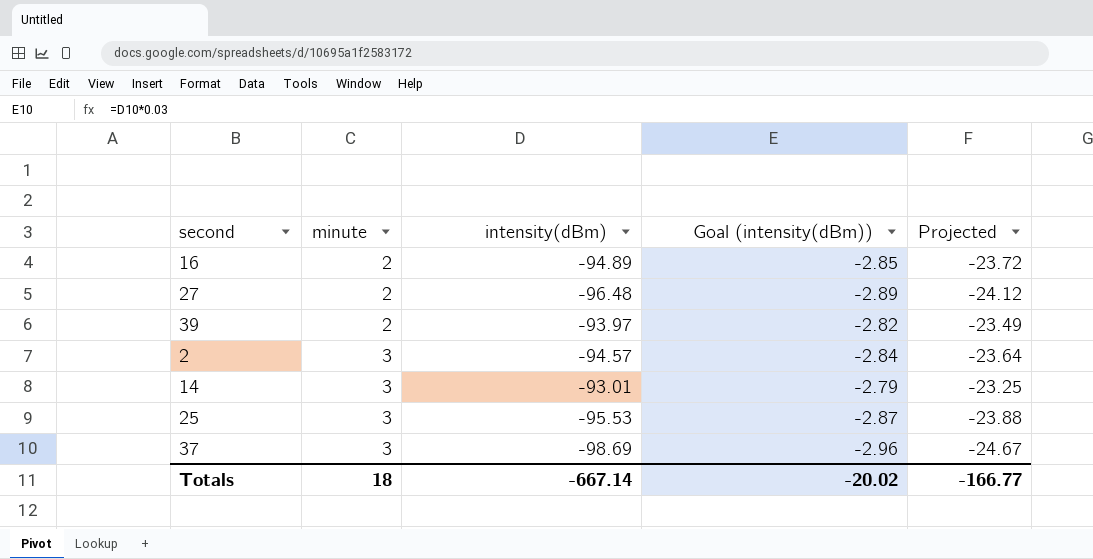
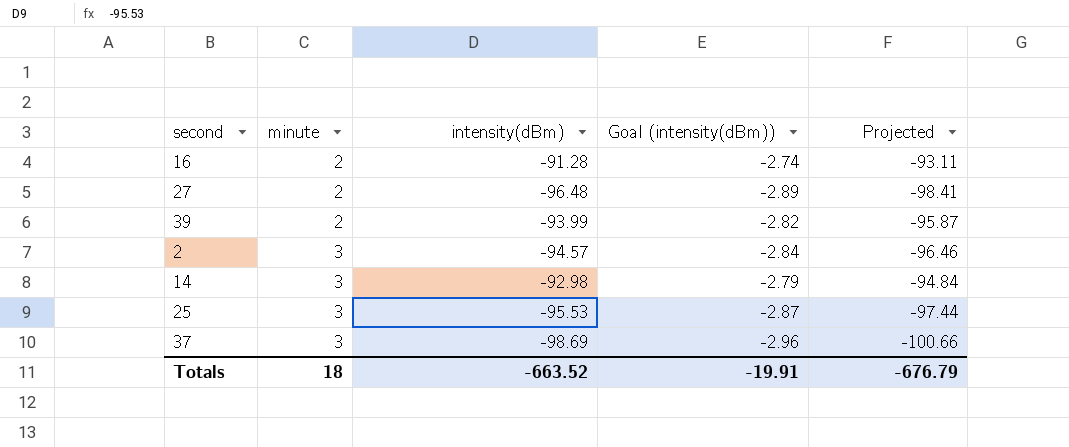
column Projected | formula: [intensity(dBm)] * 0.25 -> [intensity(dBm)] * 1.02
16 | intensity(dBm): -94.89 -> -91.28
16 | Goal (intensity(dBm)): -2.85 -> -2.74
39 | intensity(dBm): -93.97 -> -93.99
14 | intensity(dBm): -93.01 -> -92.98
Totals | intensity(dBm): -667.14 -> -663.52
Totals | Goal (intensity(dBm)): -20.02 -> -19.91
Totals | Projected: -166.77 -> -676.79

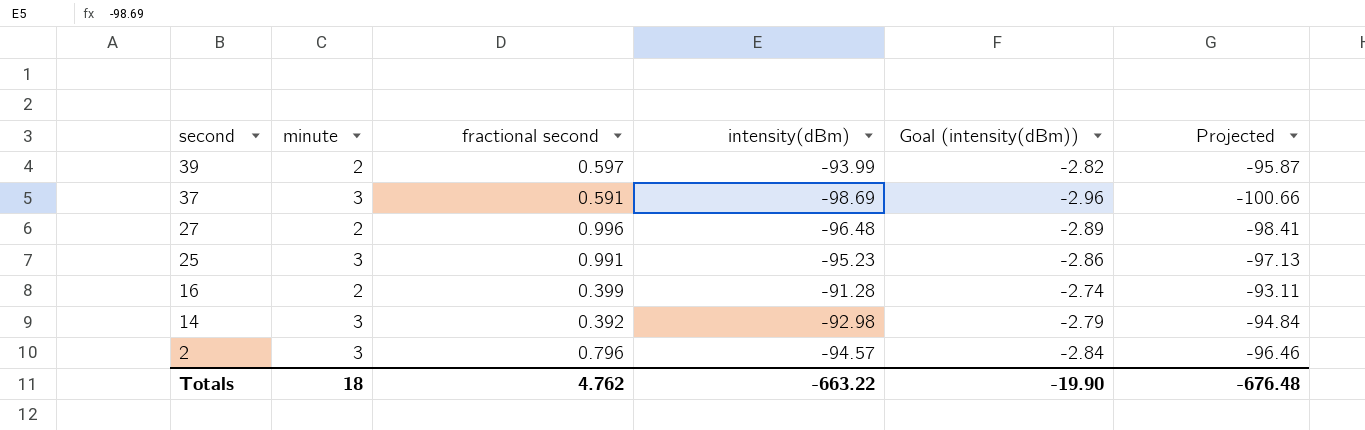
row order: minute ascending -> second descending
column fractional second | position: none -> 3
25 | intensity(dBm): -95.53 -> -95.23
25 | Goal (intensity(dBm)): -2.87 -> -2.86
25 | Projected: -97.44 -> -97.13
Totals | intensity(dBm): -663.52 -> -663.22
Totals | Goal (intensity(dBm)): -19.91 -> -19.90
Totals | Projected: -676.79 -> -676.48

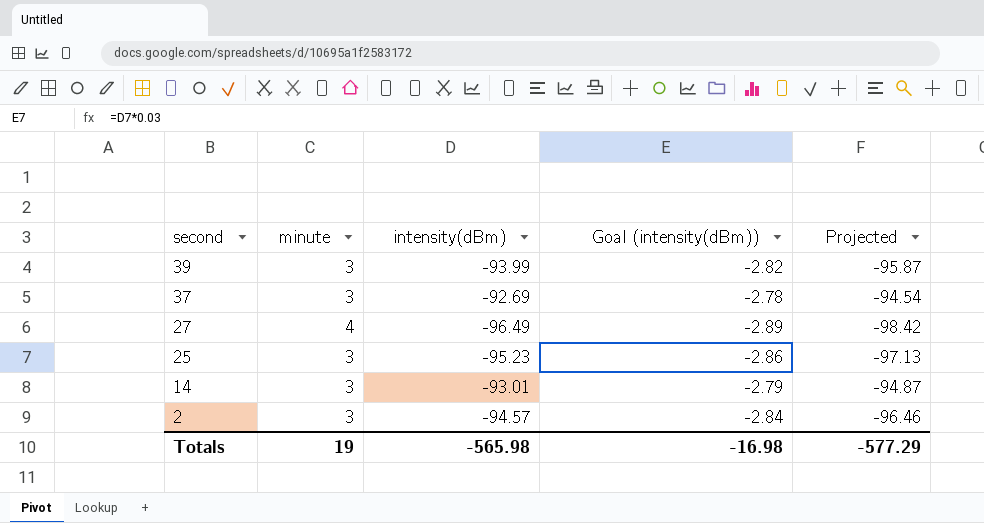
column fractional second | position: 3 -> none
row 16: 2 | 0.399 | -91.28 | -2.74 | -93.11 -> none
39 | minute: 2 -> 3
37 | intensity(dBm): -98.69 -> -92.69
37 | Goal (intensity(dBm)): -2.96 -> -2.78
37 | Projected: -100.66 -> -94.54
27 | minute: 2 -> 4
27 | intensity(dBm): -96.48 -> -96.49
27 | Projected: -98.41 -> -98.42
14 | intensity(dBm): -92.98 -> -93.01
14 | Projected: -94.84 -> -94.87
Totals | minute: 18 -> 19
Totals | intensity(dBm): -663.22 -> -565.98
Totals | Goal (intensity(dBm)): -19.90 -> -16.98
Totals | Projected: -676.48 -> -577.29

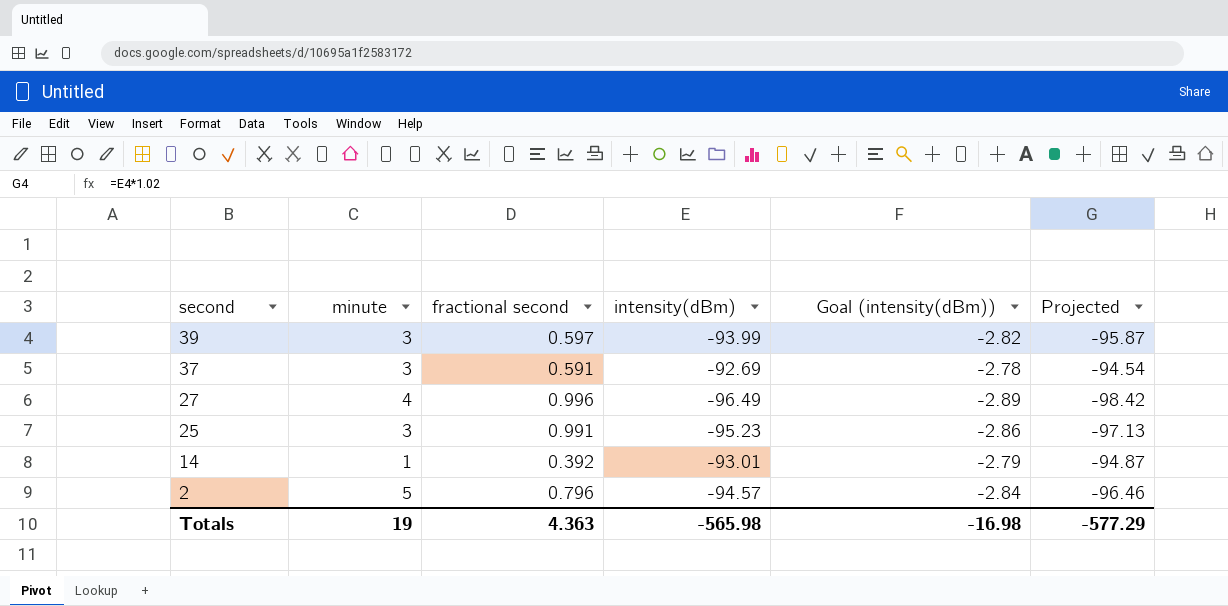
column fractional second | position: none -> 3
14 | minute: 3 -> 1
2 | minute: 3 -> 5

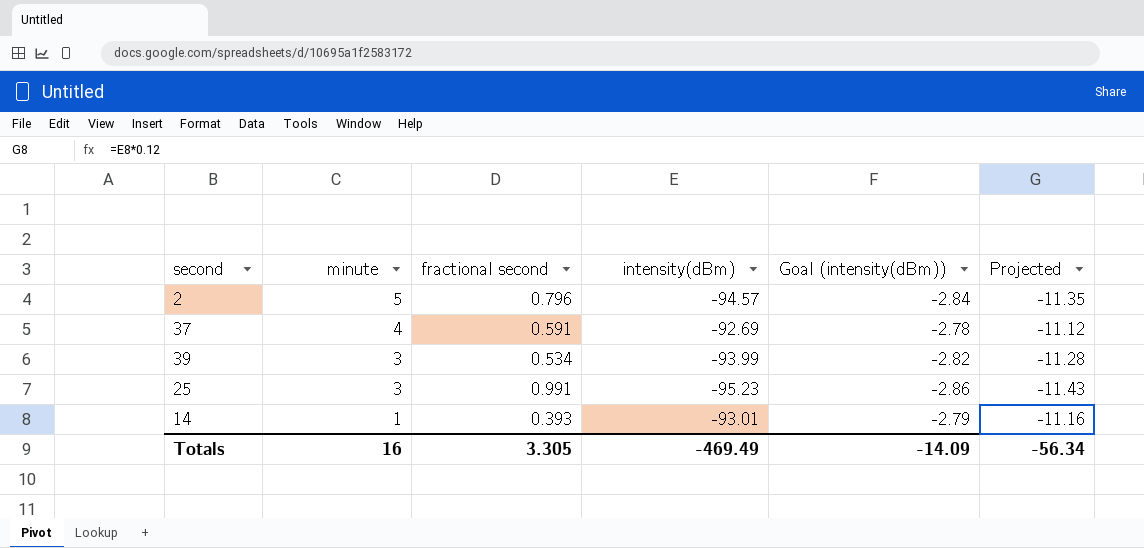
row order: second descending -> minute descending
column Projected | formula: [intensity(dBm)] * 1.02 -> [intensity(dBm)] * 0.12
row 27: 4 | 0.996 | -96.49 | -2.89 | -98.42 -> none
37 | minute: 3 -> 4
39 | fractional second: 0.597 -> 0.534
14 | fractional second: 0.392 -> 0.393
Totals | minute: 19 -> 16
Totals | fractional second: 4.363 -> 3.305
Totals | intensity(dBm): -565.98 -> -469.49
Totals | Goal (intensity(dBm)): -16.98 -> -14.09
Totals | Projected: -577.29 -> -56.34

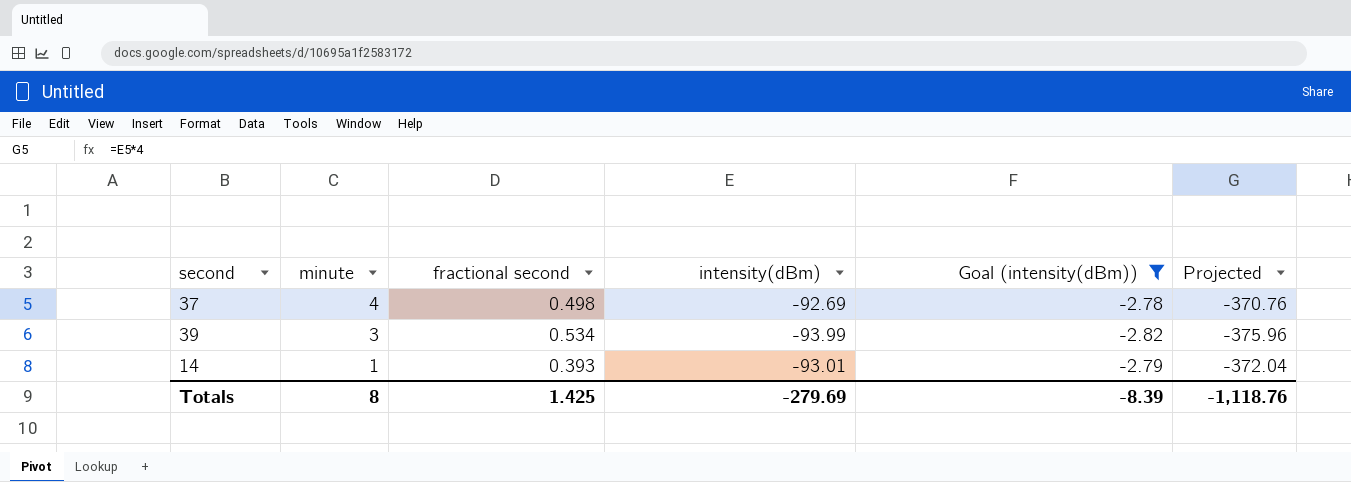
filter: none -> Goal (intensity(dBm)) >= -2.82
column Projected | formula: [intensity(dBm)] * 0.12 -> [intensity(dBm)] * 4
37 | fractional second: 0.591 -> 0.498
Totals | minute: 16 -> 8
Totals | fractional second: 3.305 -> 1.425
Totals | intensity(dBm): -469.49 -> -279.69
Totals | Goal (intensity(dBm)): -14.09 -> -8.39
Totals | Projected: -56.34 -> -1,118.76

